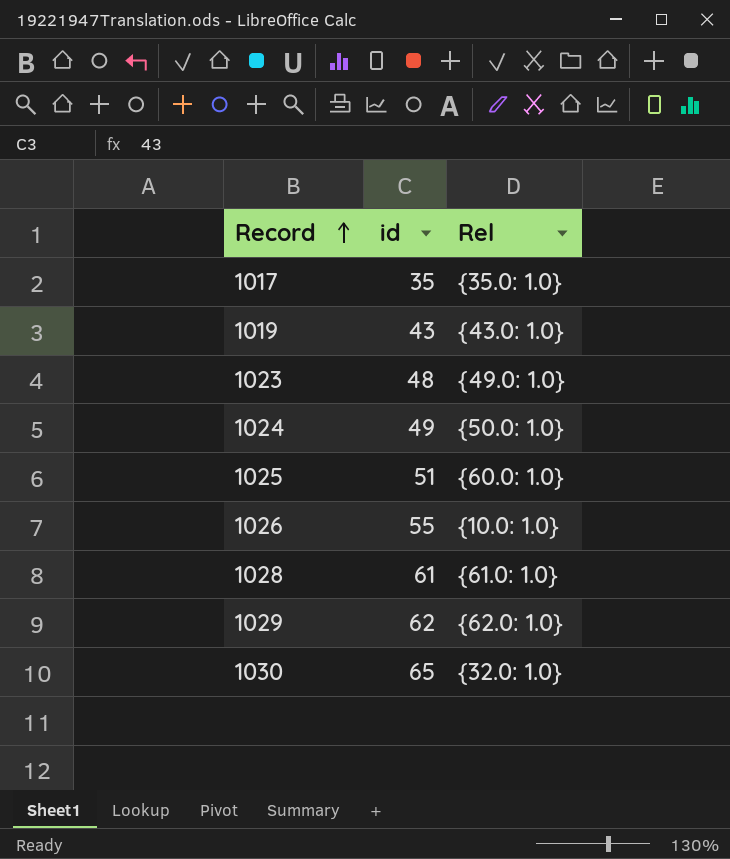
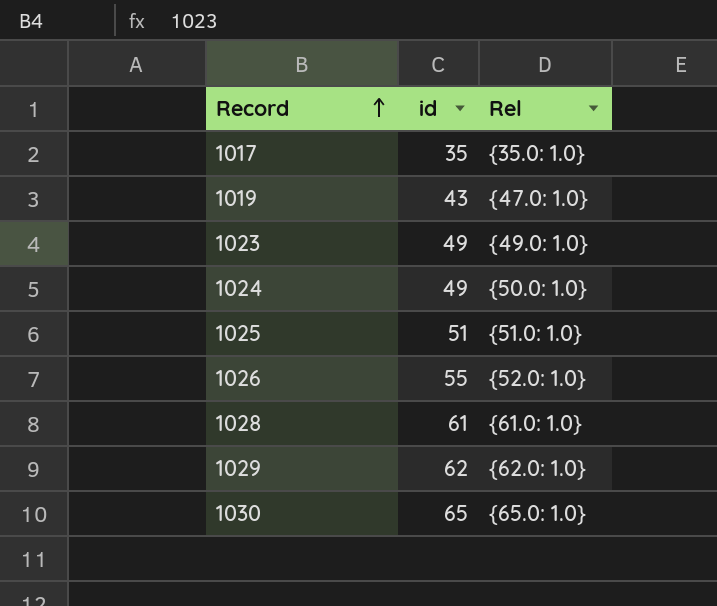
1019 | Rel: {43.0: 1.0} -> {47.0: 1.0}
1023 | id: 48 -> 49
1025 | Rel: {60.0: 1.0} -> {51.0: 1.0}
1026 | Rel: {10.0: 1.0} -> {52.0: 1.0}
1030 | Rel: {32.0: 1.0} -> {65.0: 1.0}

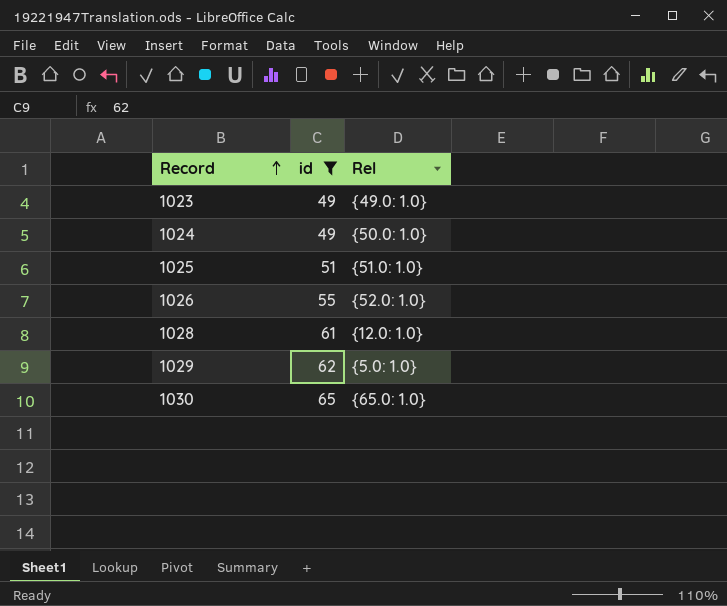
filter: none -> id >= 49
1028 | Rel: {61.0: 1.0} -> {12.0: 1.0}
1029 | Rel: {62.0: 1.0} -> {5.0: 1.0}

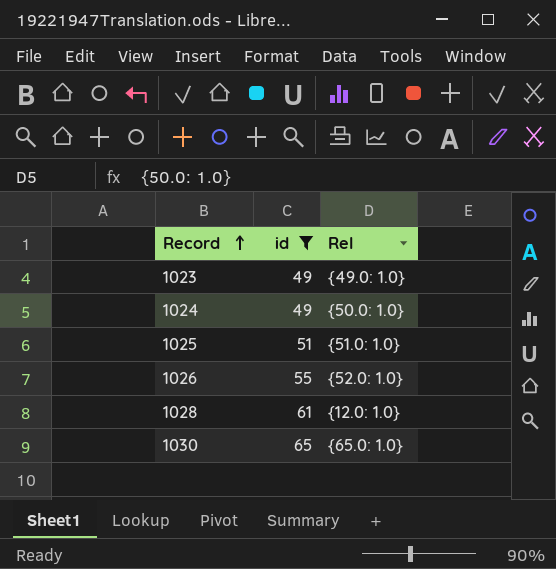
row 1029: 62 | {5.0: 1.0} -> none

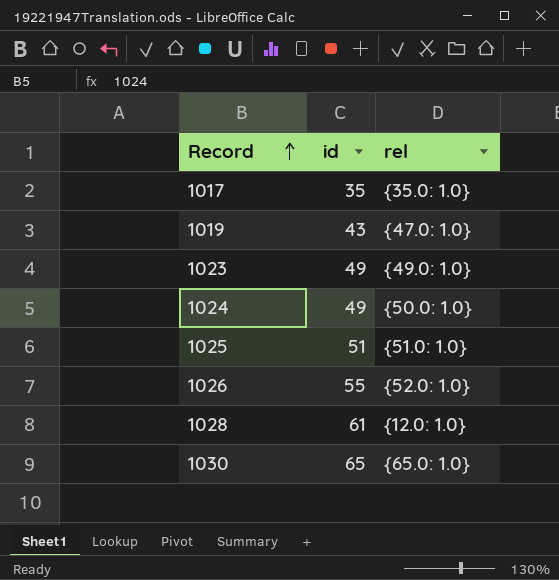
filter: id >= 49 -> none
column name: Rel -> rel

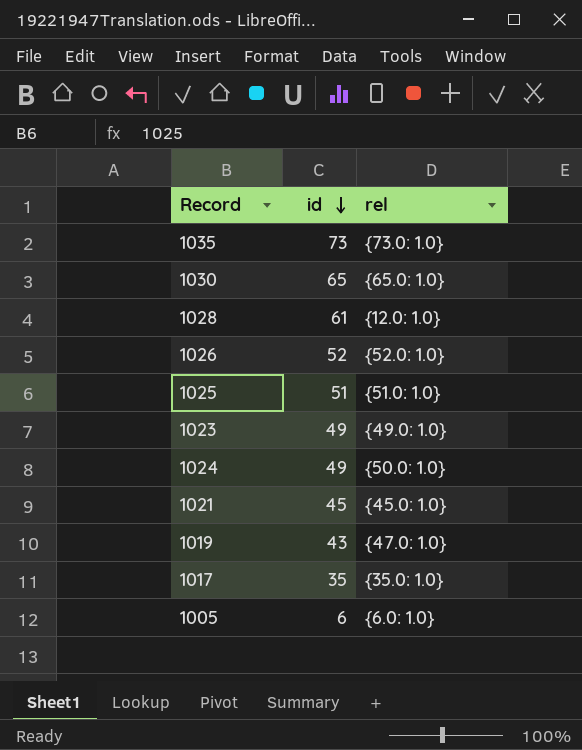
row order: Record ascending -> id descending
row 1035: none -> 73 | {73.0: 1.0}
1026 | id: 55 -> 52
row 1021: none -> 45 | {45.0: 1.0}
row 1005: none -> 6 | {6.0: 1.0}

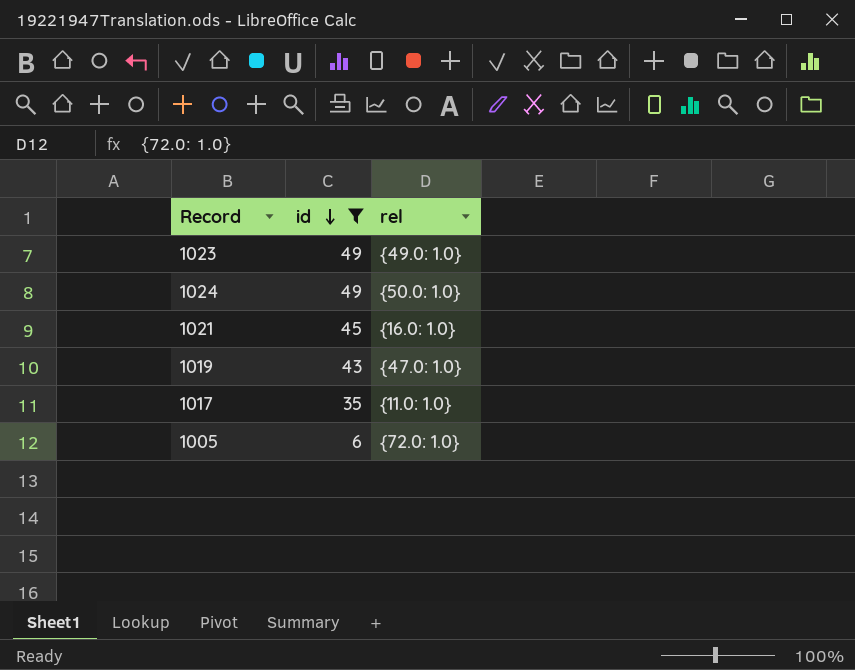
filter: none -> id <= 49
1021 | rel: {45.0: 1.0} -> {16.0: 1.0}
1017 | rel: {35.0: 1.0} -> {11.0: 1.0}
1005 | rel: {6.0: 1.0} -> {72.0: 1.0}

